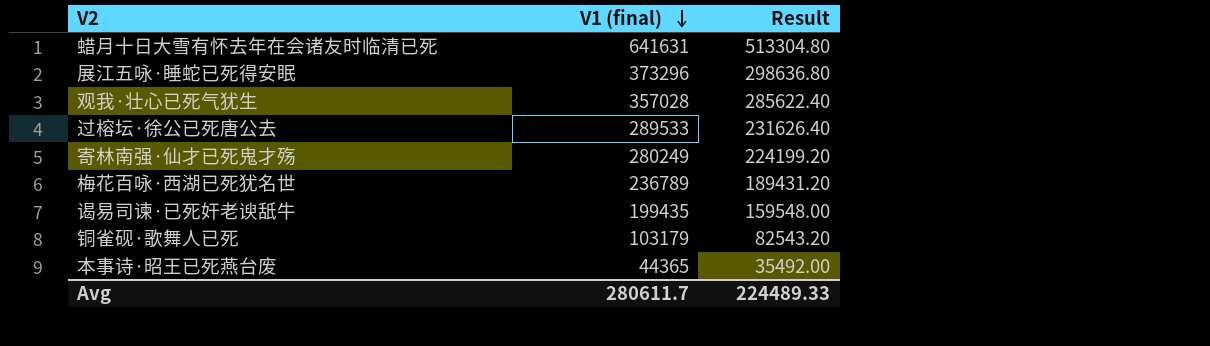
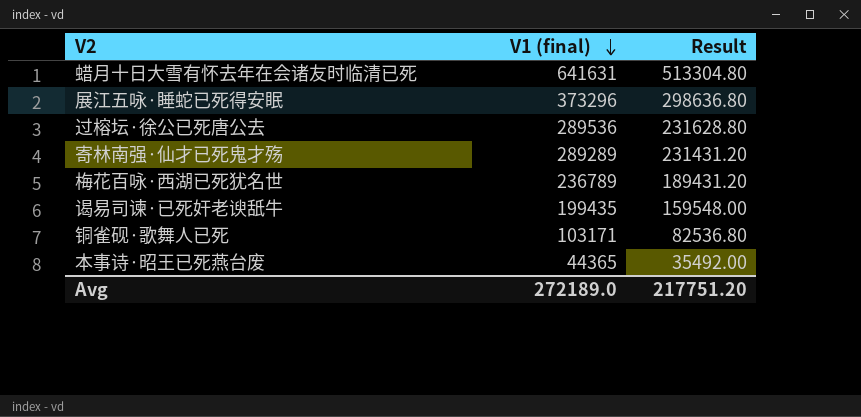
row 观我·壮心已死气犹生: 357028 | 285622.40 -> none
过榕坛·徐公已死唐公去 | V1 (final): 289533 -> 289536
过榕坛·徐公已死唐公去 | Result: 231626.40 -> 231628.80
寄林南强·仙才已死鬼才殇 | V1 (final): 280249 -> 289289
寄林南强·仙才已死鬼才殇 | Result: 224199.20 -> 231431.20
铜雀砚·歌舞人已死 | V1 (final): 103179 -> 103171
铜雀砚·歌舞人已死 | Result: 82543.20 -> 82536.80
Avg | V1 (final): 280611.7 -> 272189.0
Avg | Result: 224489.33 -> 217751.20

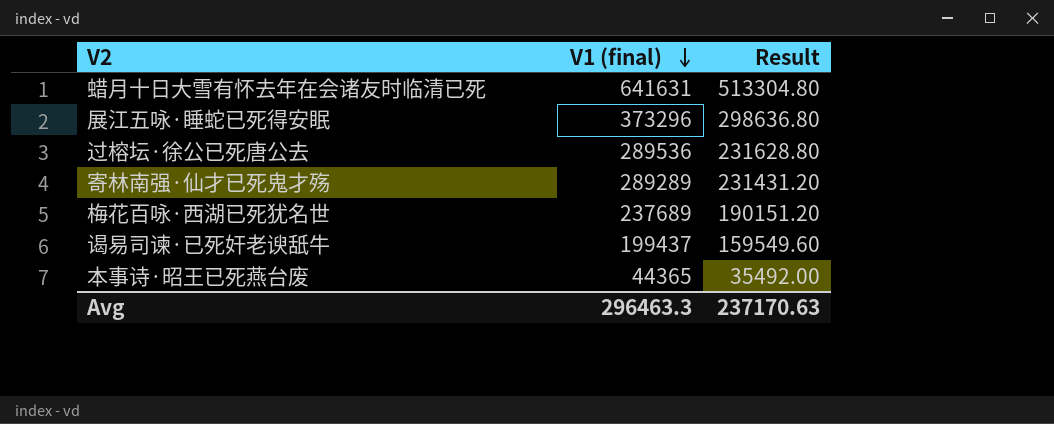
row 铜雀砚·歌舞人已死: 103171 | 82536.80 -> none
梅花百咏·西湖已死犹名世 | V1 (final): 236789 -> 237689
梅花百咏·西湖已死犹名世 | Result: 189431.20 -> 190151.20
谒易司谏·已死奸老谀舐牛 | V1 (final): 199435 -> 199437
谒易司谏·已死奸老谀舐牛 | Result: 159548.00 -> 159549.60
Avg | V1 (final): 272189.0 -> 296463.3
Avg | Result: 217751.20 -> 237170.63

